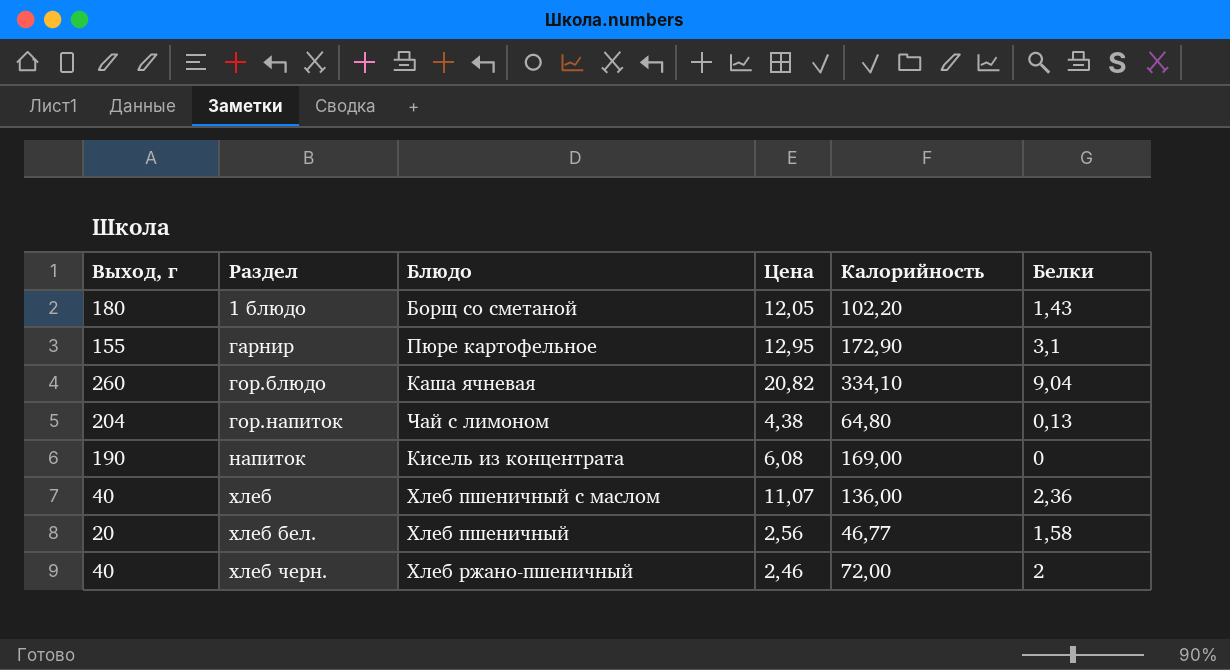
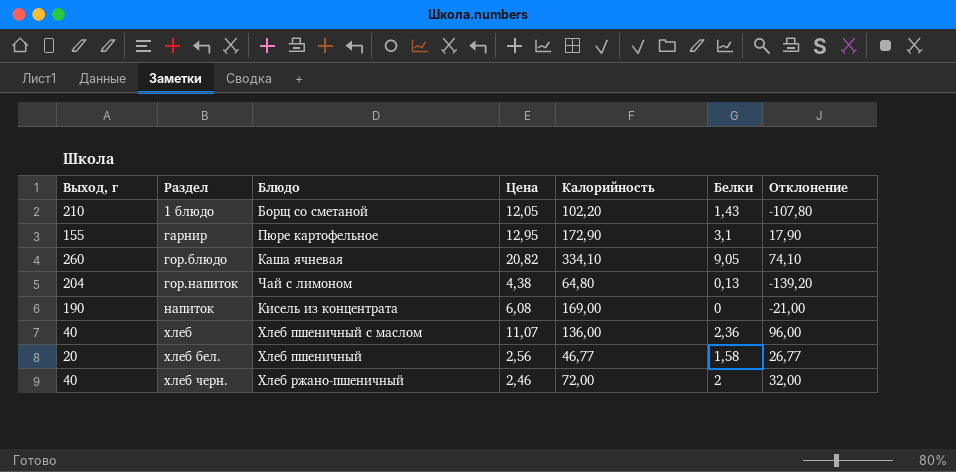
column Отклонение | formula: none -> [Калорийность] - [Выход, г]
1 блюдо | Выход, г: 180 -> 210
гор.блюдо | Белки: 9,04 -> 9,05

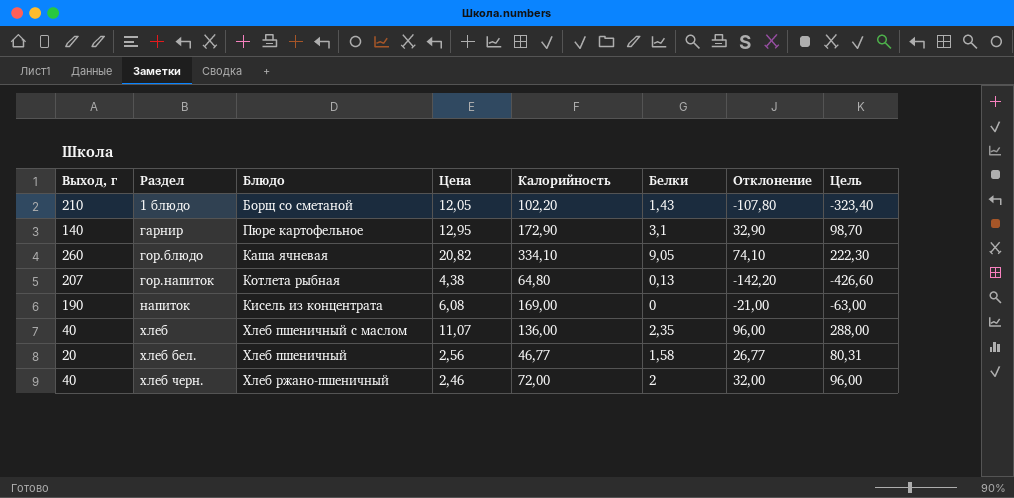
column Цель | formula: none -> [Отклонение] * 3
гарнир | Выход, г: 155 -> 140
гарнир | Отклонение: 17,90 -> 32,90
гор.напиток | Выход, г: 204 -> 207
гор.напиток | Блюдо: Чай с лимоном -> Котлета рыбная
гор.напиток | Отклонение: -139,20 -> -142,20
хлеб | Белки: 2,36 -> 2,35

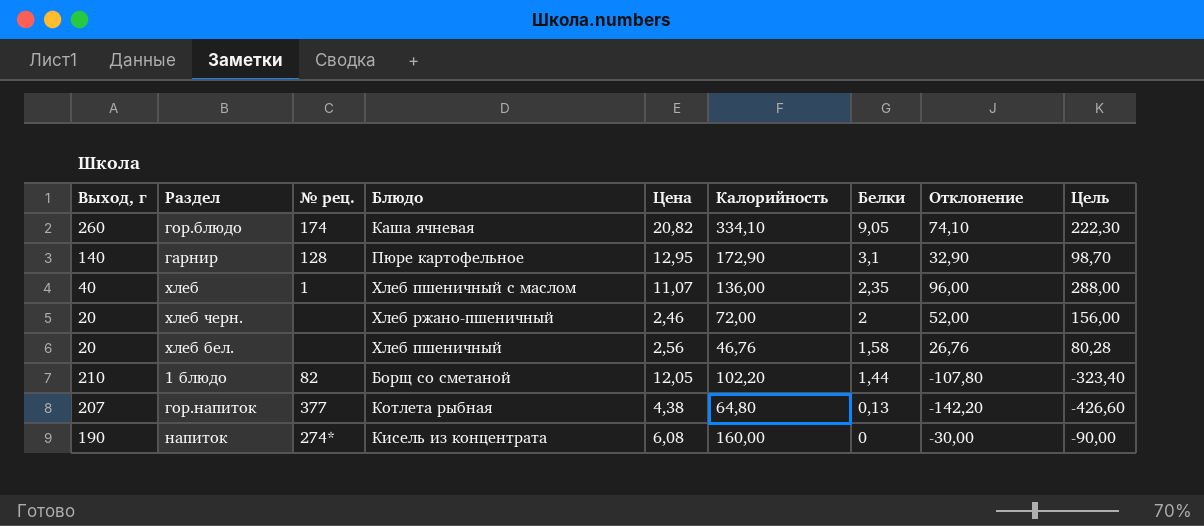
row order: Раздел ascending -> Белки descending
column № рец. | position: none -> 3
хлеб черн. | Выход, г: 40 -> 20
хлеб черн. | Отклонение: 32,00 -> 52,00
хлеб черн. | Цель: 96,00 -> 156,00
хлеб бел. | Калорийность: 46,77 -> 46,76
хлеб бел. | Отклонение: 26,77 -> 26,76
хлеб бел. | Цель: 80,31 -> 80,28
1 блюдо | Белки: 1,43 -> 1,44
напиток | Калорийность: 169,00 -> 160,00
напиток | Отклонение: -21,00 -> -30,00
напиток | Цель: -63,00 -> -90,00

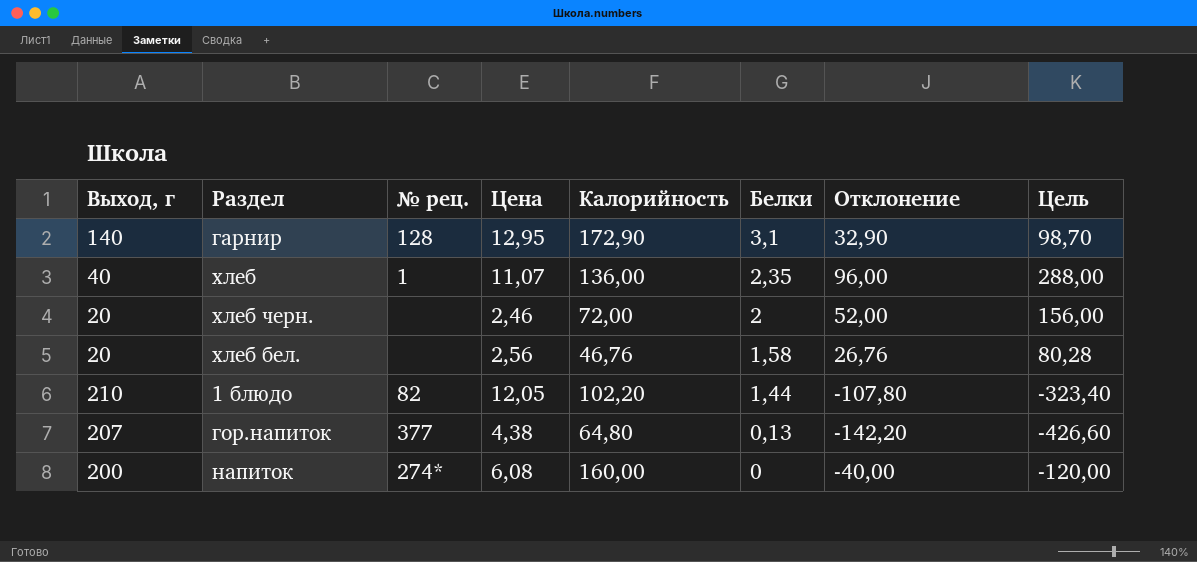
column Блюдо | position: 4 -> none
row гор.блюдо: 260 | 174 | Каша ячневая | 20,82 | 334,10 | 9,05 | 74,10 | 222,30 -> none
напиток | Выход, г: 190 -> 200
напиток | Отклонение: -30,00 -> -40,00
напиток | Цель: -90,00 -> -120,00

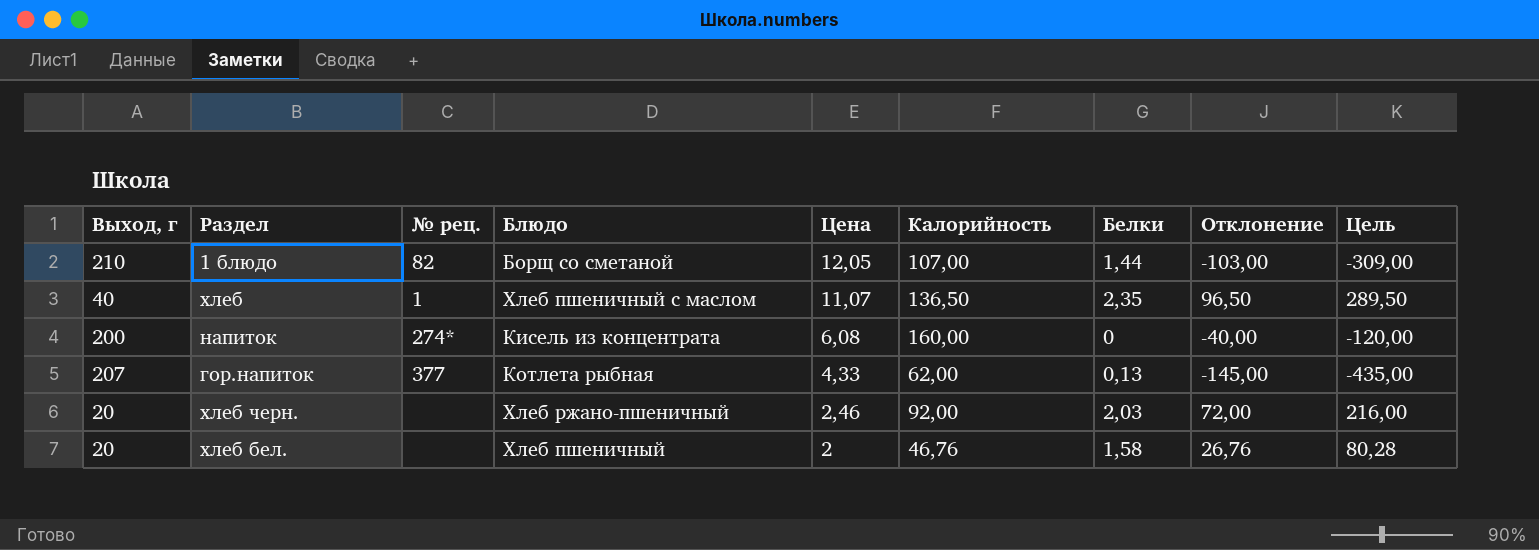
row order: Белки descending -> Цена descending
column Блюдо | position: none -> 4
row гарнир: 140 | 128 | 12,95 | 172,90 | 3,1 | 32,90 | 98,70 -> none
1 блюдо | Калорийность: 102,20 -> 107,00
1 блюдо | Отклонение: -107,80 -> -103,00
1 блюдо | Цель: -323,40 -> -309,00
хлеб | Калорийность: 136,00 -> 136,50
хлеб | Отклонение: 96,00 -> 96,50
хлеб | Цель: 288,00 -> 289,50
гор.напиток | Цена: 4,38 -> 4,33
гор.напиток | Калорийность: 64,80 -> 62,00
гор.напиток | Отклонение: -142,20 -> -145,00
гор.напиток | Цель: -426,60 -> -435,00
хлеб черн. | Калорийность: 72,00 -> 92,00
хлеб черн. | Белки: 2 -> 2,03
хлеб черн. | Отклонение: 52,00 -> 72,00
хлеб черн. | Цель: 156,00 -> 216,00
хлеб бел. | Цена: 2,56 -> 2

